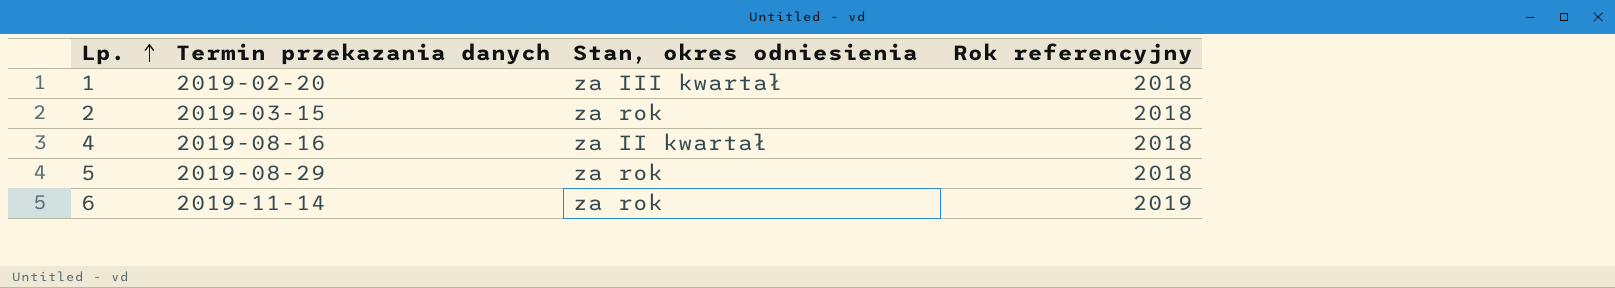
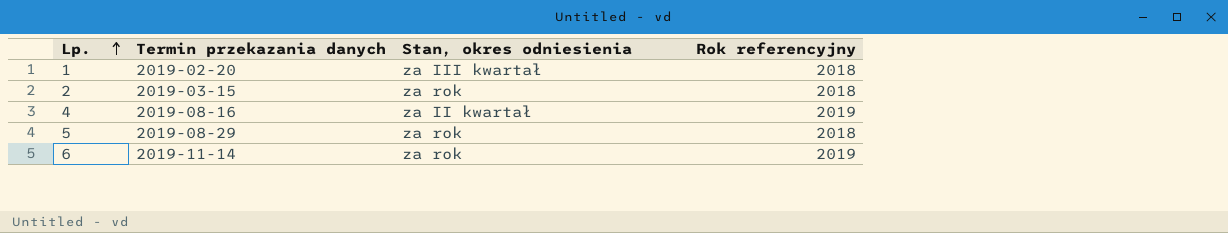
4 | Rok referencyjny: 2018 -> 2019

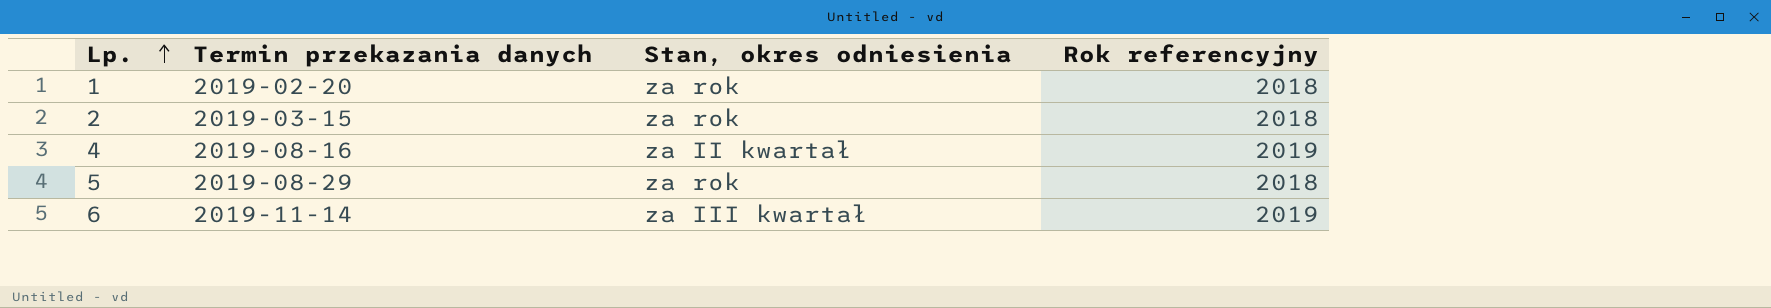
1 | Stan, okres odniesienia: za III kwartał -> za rok
6 | Stan, okres odniesienia: za rok -> za III kwartał

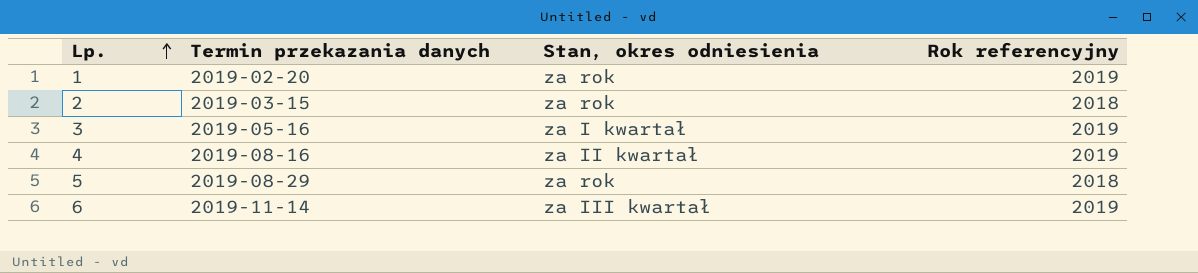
1 | Rok referencyjny: 2018 -> 2019
row 3: none -> 2019-05-16 | za I kwartał | 2019

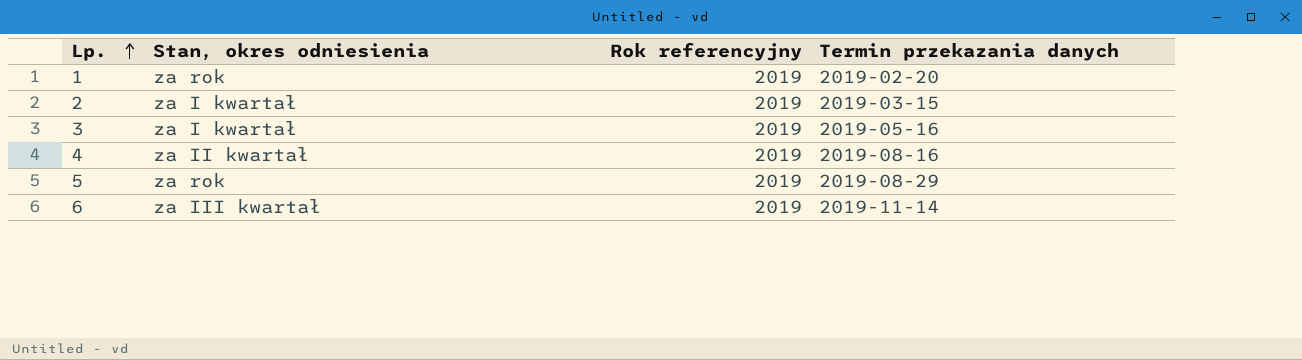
column Termin przekazania danych | position: 2 -> 4
2 | Stan, okres odniesienia: za rok -> za I kwartał
2 | Rok referencyjny: 2018 -> 2019
5 | Rok referencyjny: 2018 -> 2019

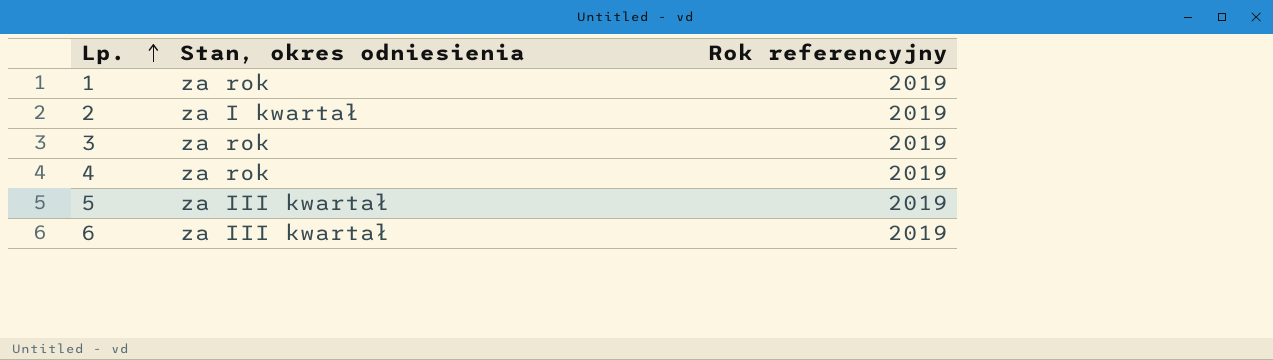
column Termin przekazania danych | position: 4 -> none
3 | Stan, okres odniesienia: za I kwartał -> za rok
4 | Stan, okres odniesienia: za II kwartał -> za rok
5 | Stan, okres odniesienia: za rok -> za III kwartał

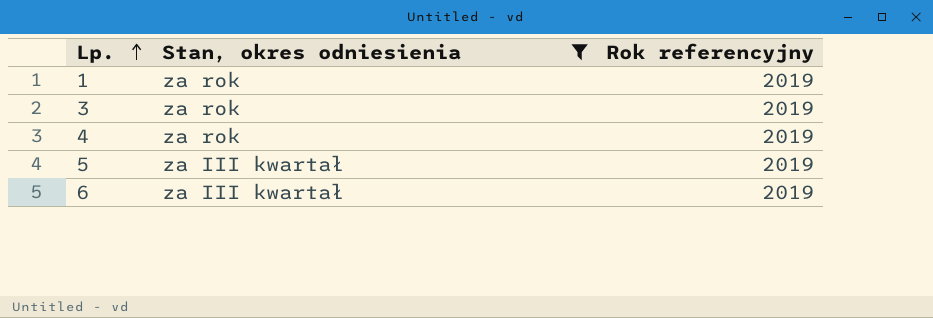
filter: none -> Stan, okres odniesienia != za I kwartał

